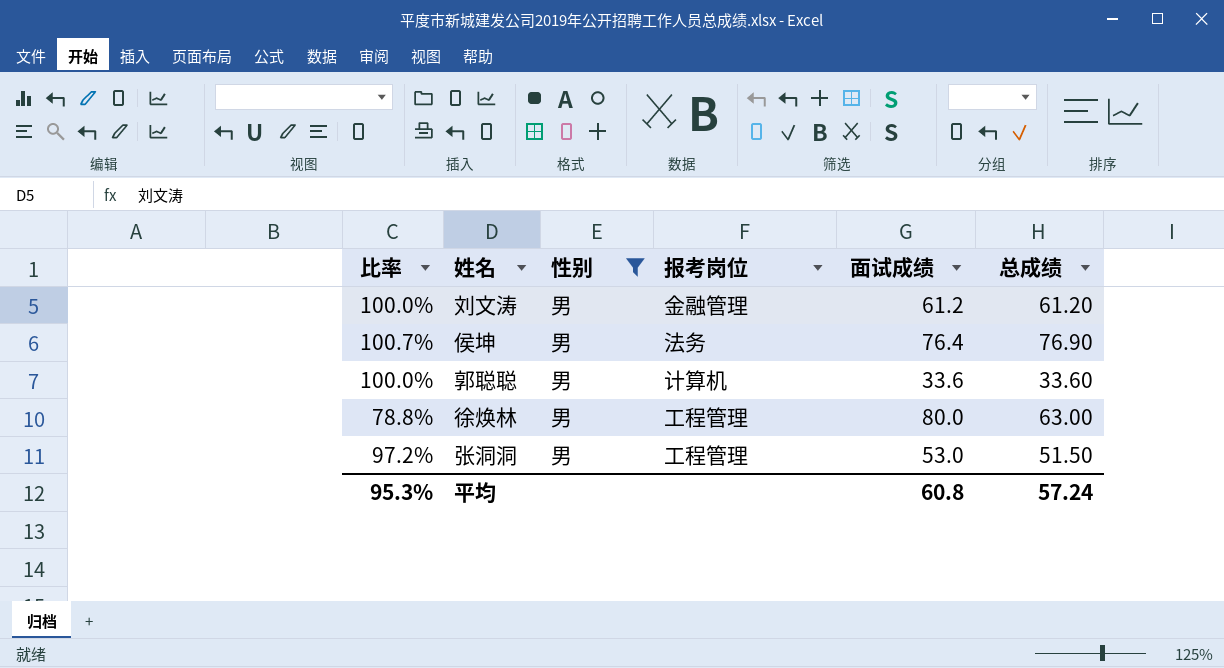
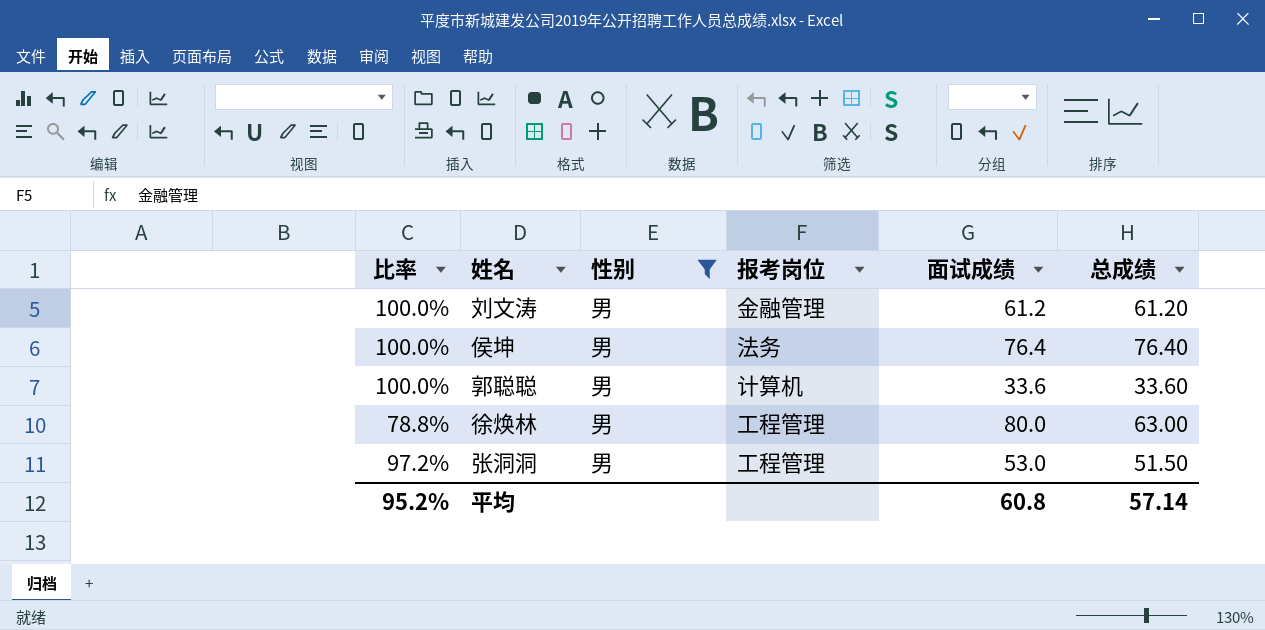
侯坤 | 比率: 100.7% -> 100.0%
侯坤 | 总成绩: 76.90 -> 76.40
平均 | 比率: 95.3% -> 95.2%
平均 | 总成绩: 57.24 -> 57.14

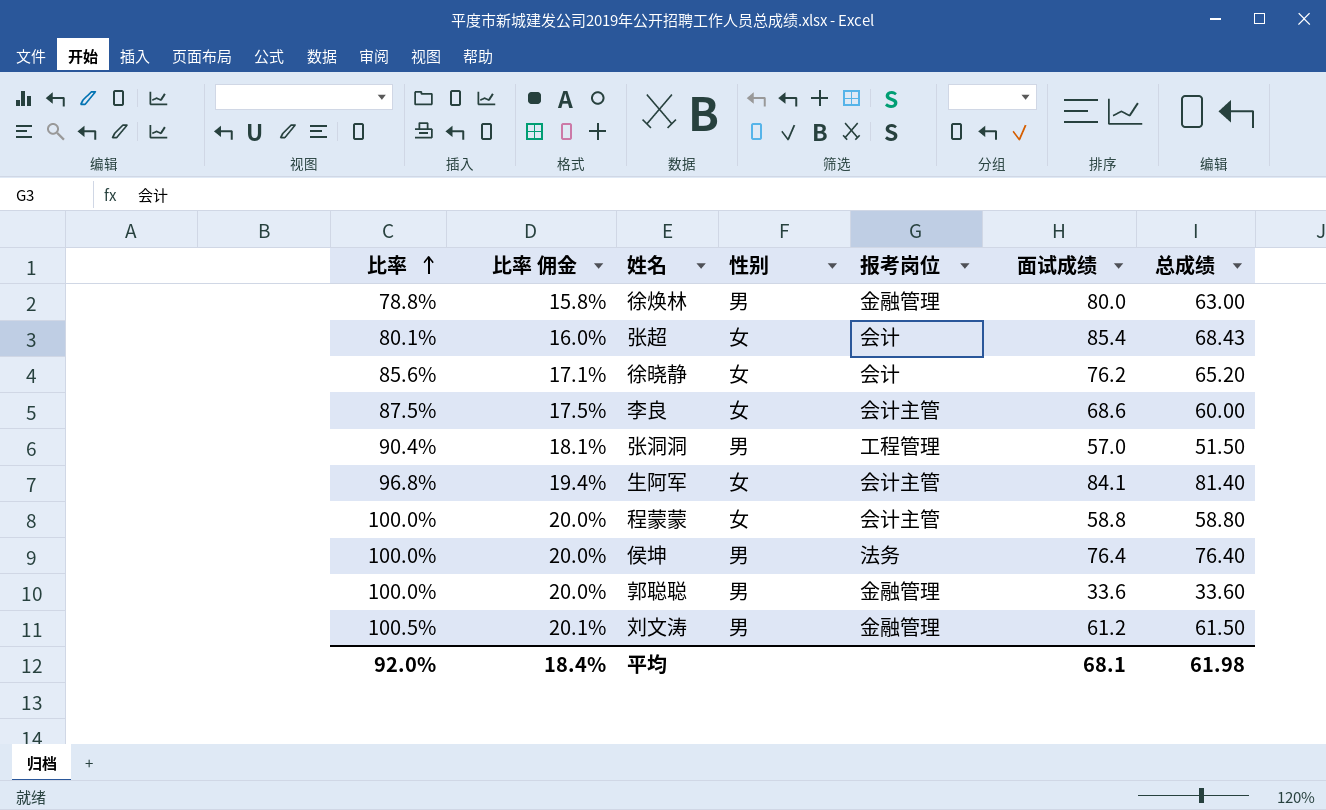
filter: 性别 = 男 -> none
row order: none -> 比率 ascending
column 比率 佣金 | formula: none -> [比率] * 0.2
徐焕林 | 报考岗位: 工程管理 -> 金融管理
张洞洞 | 比率: 97.2% -> 90.4%
张洞洞 | 面试成绩: 53.0 -> 57.0
郭聪聪 | 报考岗位: 计算机 -> 金融管理
刘文涛 | 比率: 100.0% -> 100.5%
刘文涛 | 总成绩: 61.20 -> 61.50
平均 | 比率: 95.2% -> 92.0%
平均 | 面试成绩: 60.8 -> 68.1
平均 | 总成绩: 57.14 -> 61.98

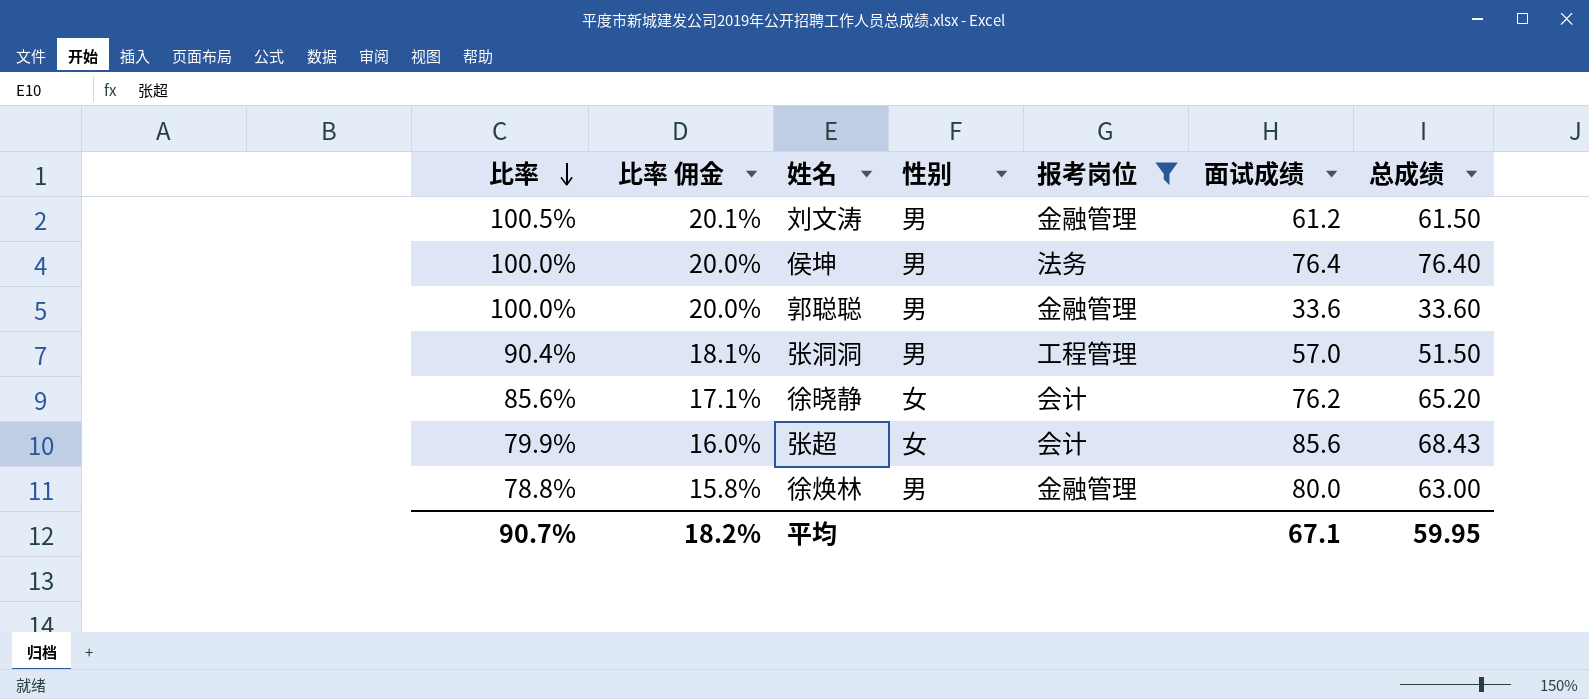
filter: none -> 报考岗位 != 会计主管
row order: 比率 ascending -> 比率 descending
张超 | 比率: 80.1% -> 79.9%
张超 | 面试成绩: 85.4 -> 85.6
平均 | 比率: 92.0% -> 90.7%
平均 | 比率 佣金: 18.4% -> 18.2%
平均 | 面试成绩: 68.1 -> 67.1
平均 | 总成绩: 61.98 -> 59.95

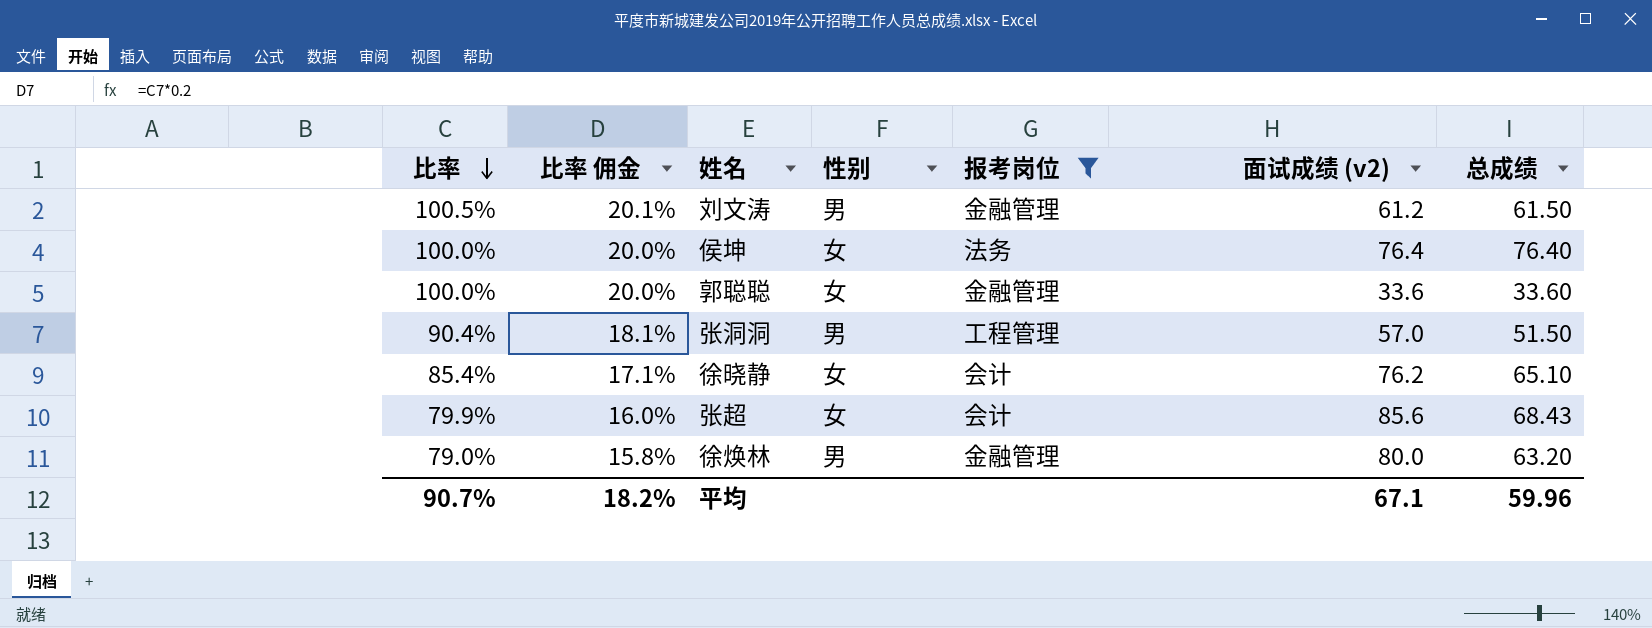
column name: 面试成绩 -> 面试成绩 (v2)
侯坤 | 性别: 男 -> 女
郭聪聪 | 性别: 男 -> 女
徐晓静 | 比率: 85.6% -> 85.4%
徐晓静 | 总成绩: 65.20 -> 65.10
徐焕林 | 比率: 78.8% -> 79.0%
徐焕林 | 总成绩: 63.00 -> 63.20
平均 | 总成绩: 59.95 -> 59.96

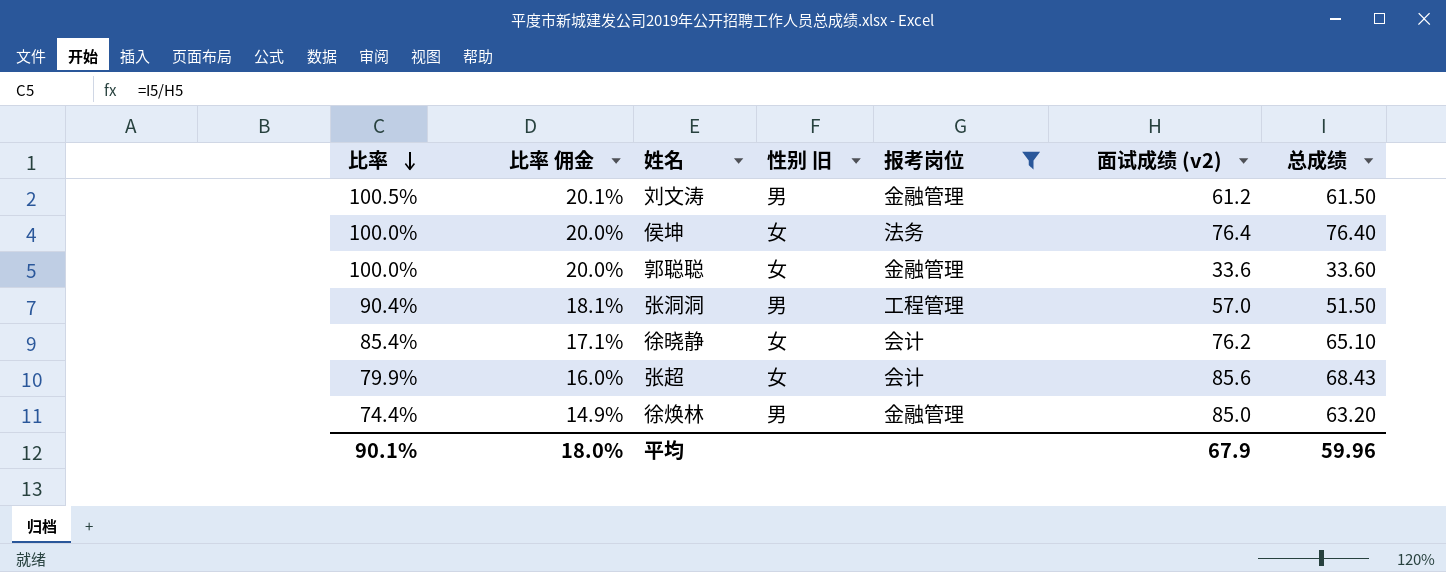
column name: 性别 -> 性别 旧
徐焕林 | 比率: 79.0% -> 74.4%
徐焕林 | 比率 佣金: 15.8% -> 14.9%
徐焕林 | 面试成绩 (v2): 80.0 -> 85.0
平均 | 比率: 90.7% -> 90.1%
平均 | 比率 佣金: 18.2% -> 18.0%
平均 | 面试成绩 (v2): 67.1 -> 67.9

